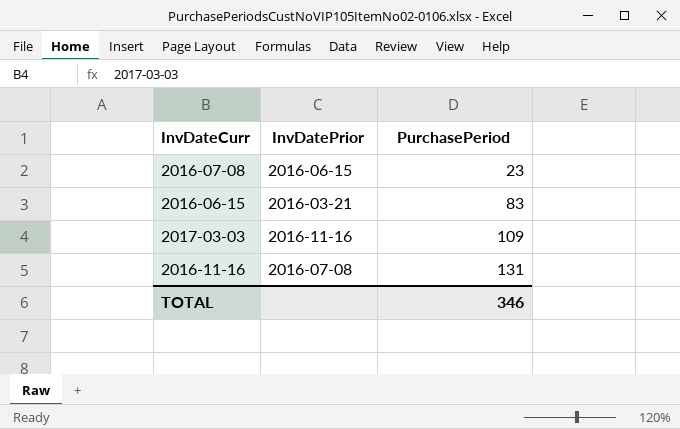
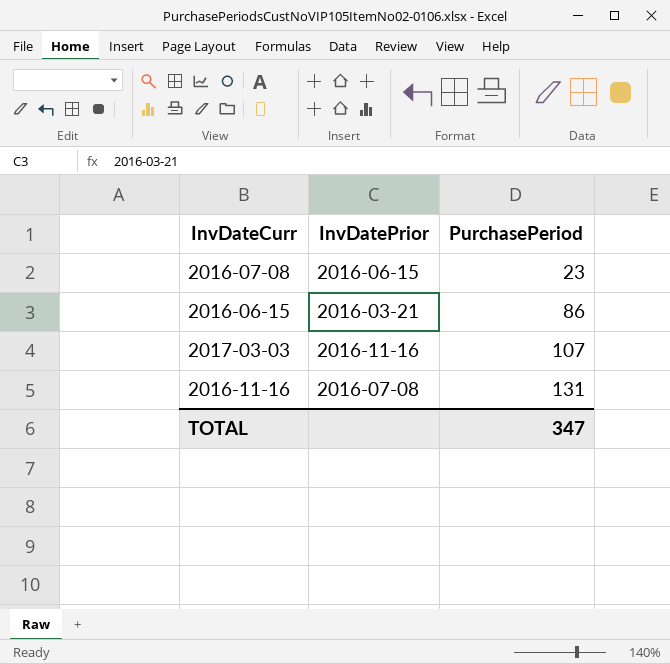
2016-06-15 | PurchasePeriod: 83 -> 86
2017-03-03 | PurchasePeriod: 109 -> 107
TOTAL | PurchasePeriod: 346 -> 347

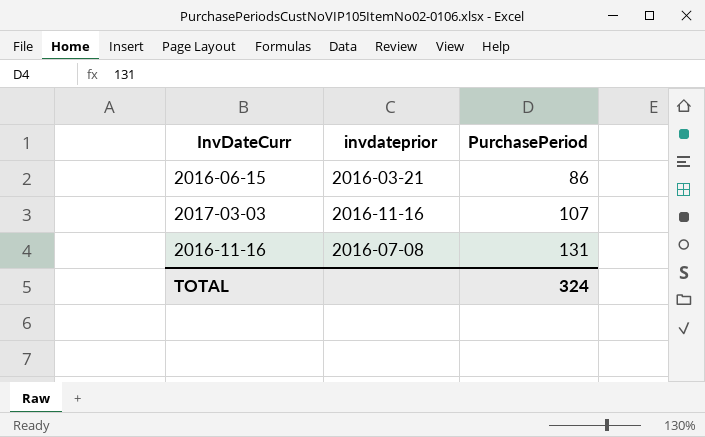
column name: InvDatePrior -> invdateprior
row 2016-07-08: 2016-06-15 | 23 -> none
TOTAL | PurchasePeriod: 347 -> 324

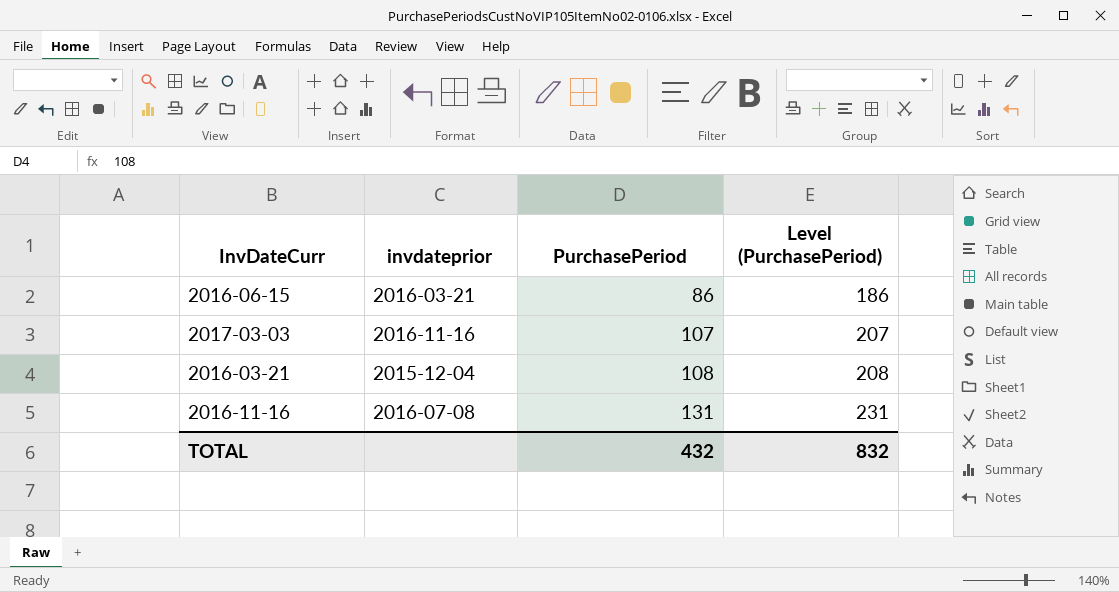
column Level (PurchasePeriod) | formula: none -> [PurchasePeriod] + 100
row 2016-03-21: none -> 2015-12-04 | 108 | 208
TOTAL | PurchasePeriod: 324 -> 432

